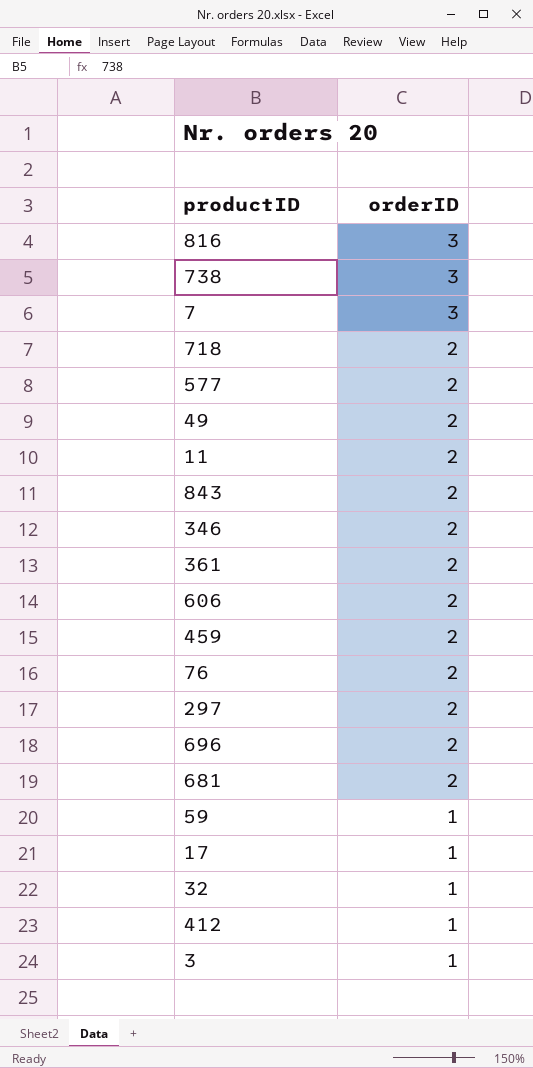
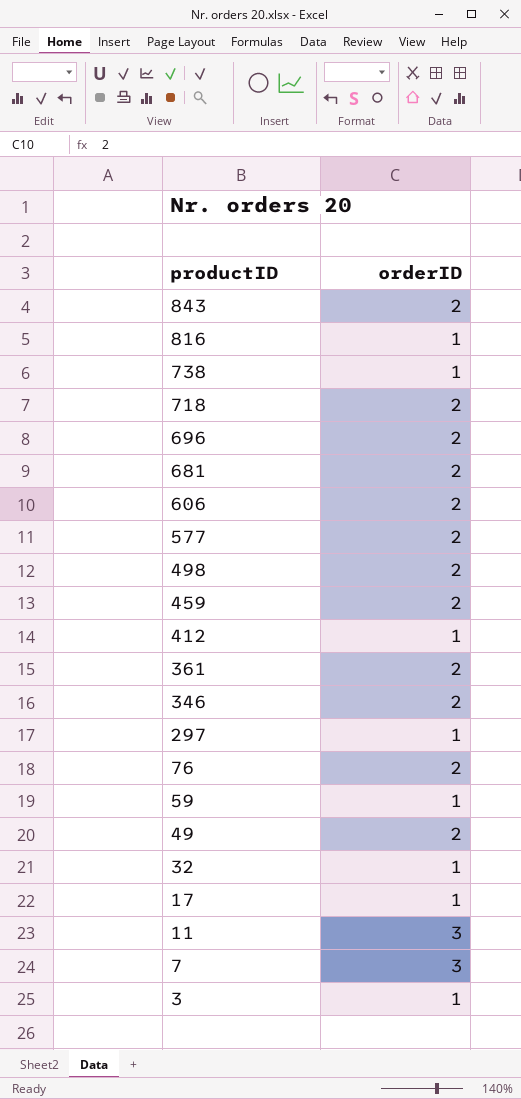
row order: orderID descending -> productID descending
816 | orderID: 3 -> 1
738 | orderID: 3 -> 1
row 498: none -> 2
297 | orderID: 2 -> 1
11 | orderID: 2 -> 3

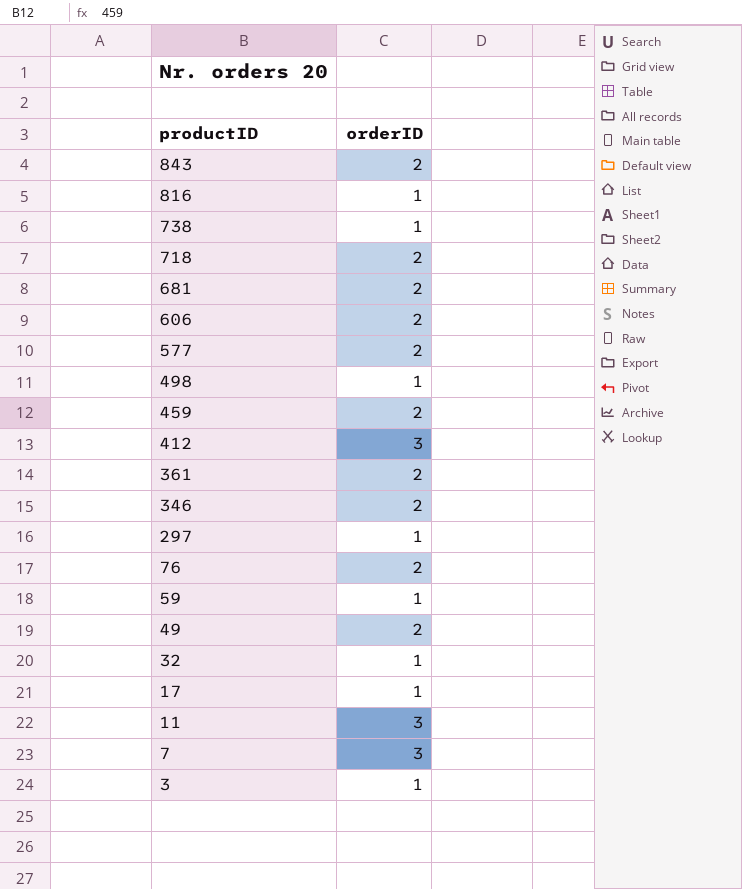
row 696: 2 -> none
498 | orderID: 2 -> 1
412 | orderID: 1 -> 3

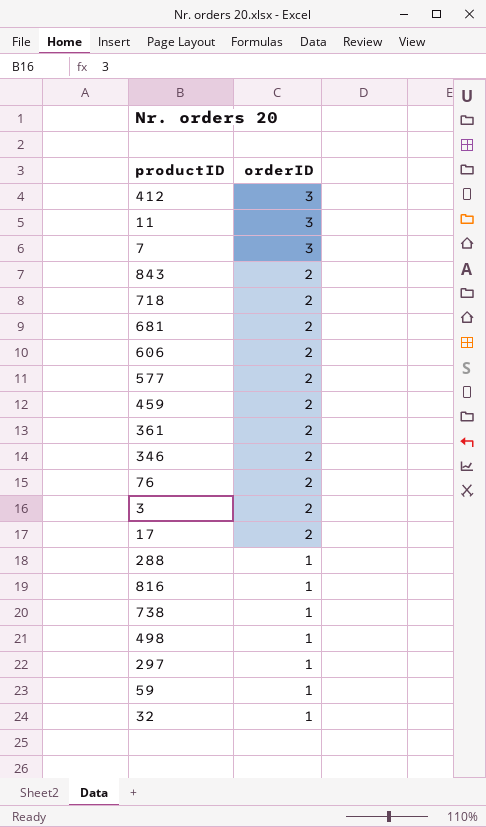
row order: productID descending -> orderID descending
row 49: 2 -> none
3 | orderID: 1 -> 2
17 | orderID: 1 -> 2
row 288: none -> 1

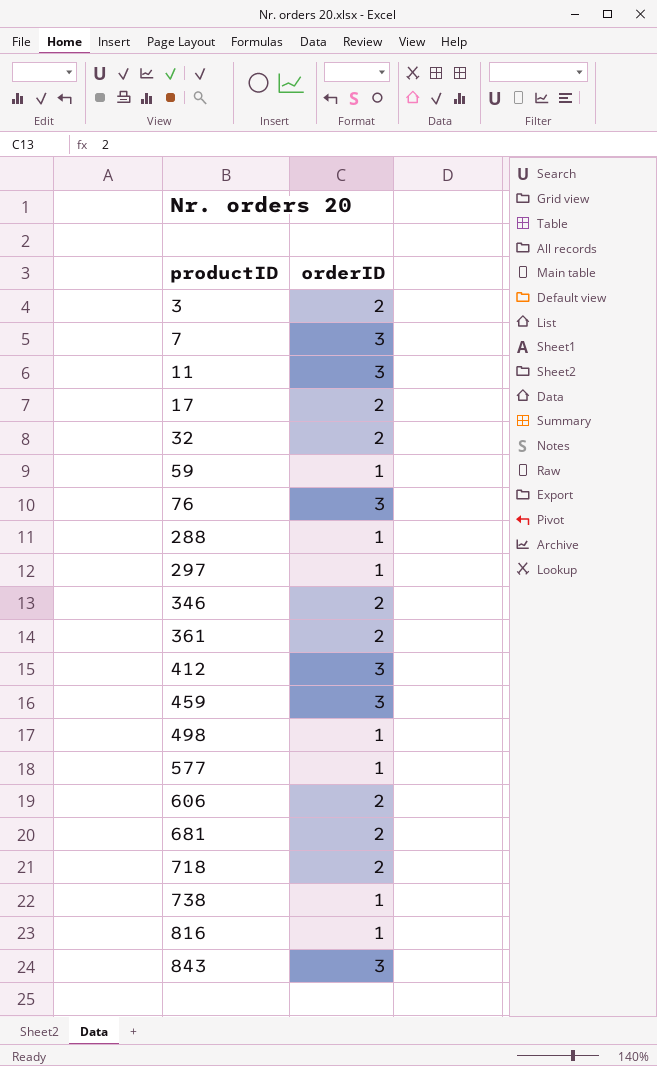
row order: orderID descending -> productID ascending
32 | orderID: 1 -> 2
76 | orderID: 2 -> 3
459 | orderID: 2 -> 3
577 | orderID: 2 -> 1
843 | orderID: 2 -> 3

